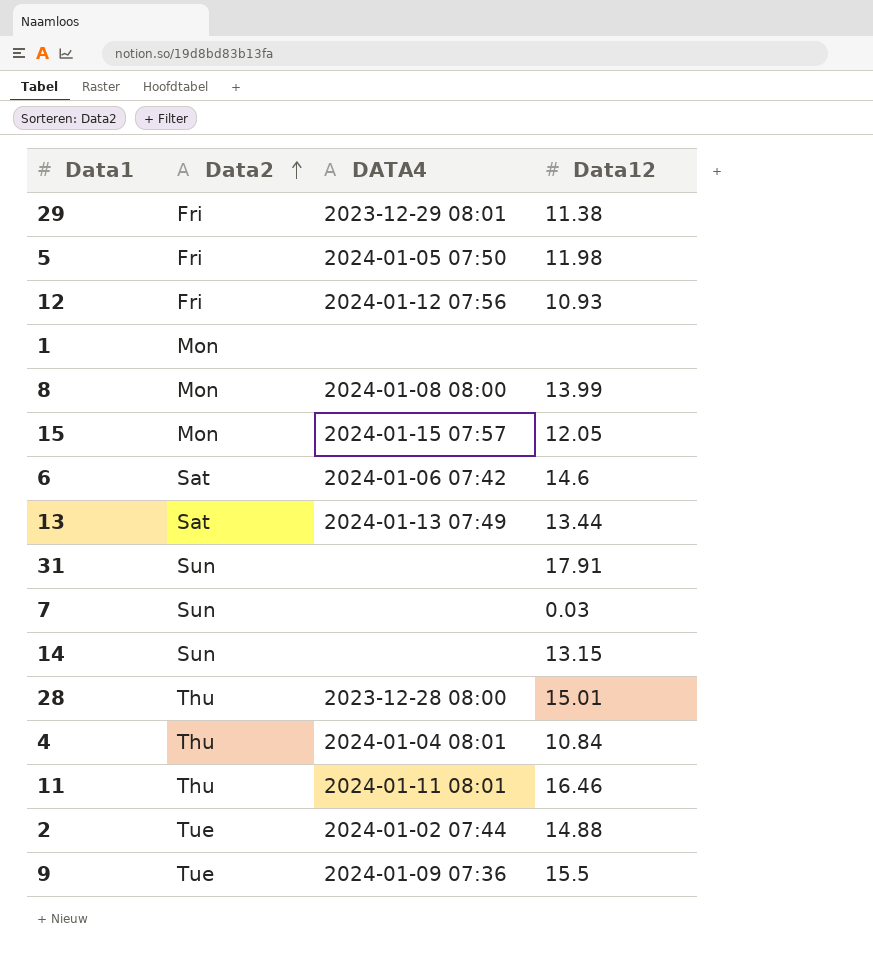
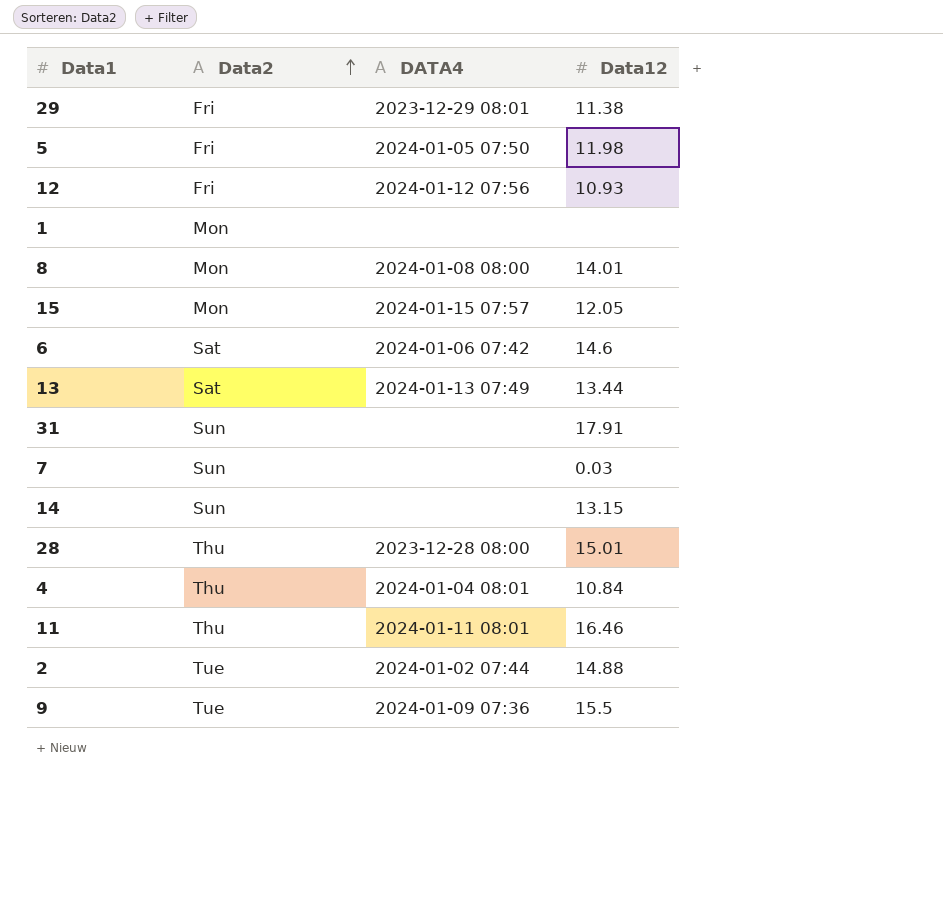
8 | Data12: 13.99 -> 14.01

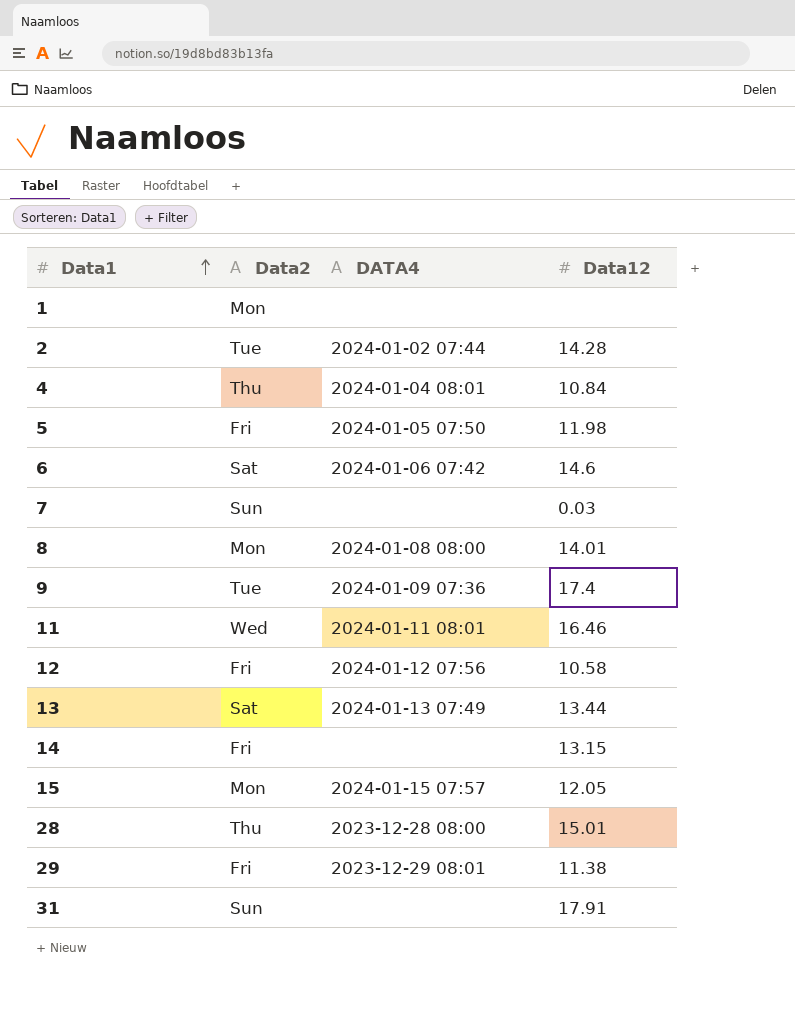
row order: Data2 ascending -> Data1 ascending
2 | Data12: 14.88 -> 14.28
9 | Data12: 15.5 -> 17.4
11 | Data2: Thu -> Wed
12 | Data12: 10.93 -> 10.58
14 | Data2: Sun -> Fri

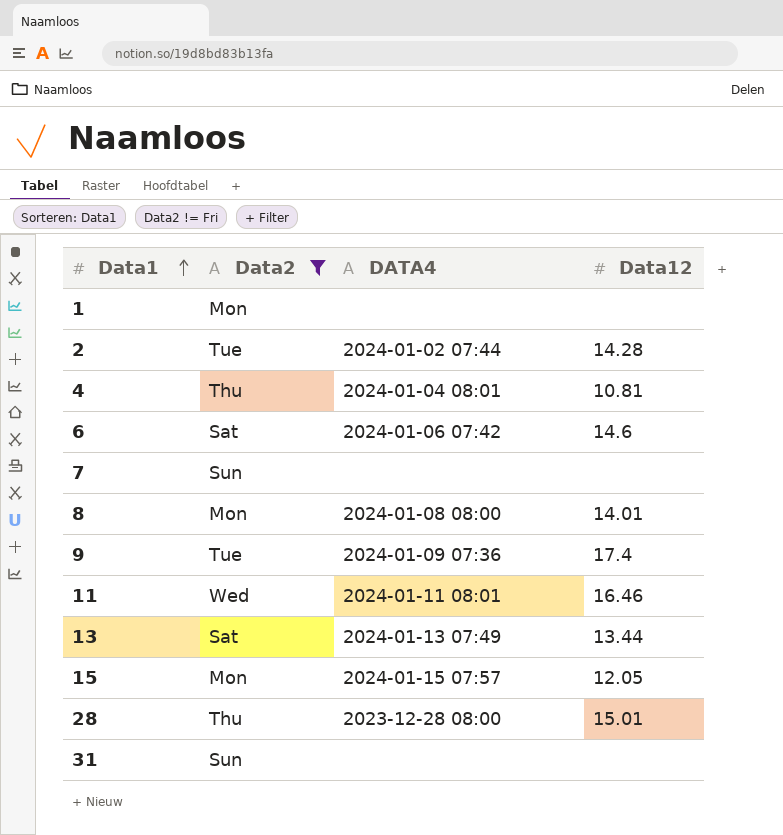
filter: none -> Data2 != Fri
4 | Data12: 10.84 -> 10.81
7 | Data12: 0.03 -> none
31 | Data12: 17.91 -> none

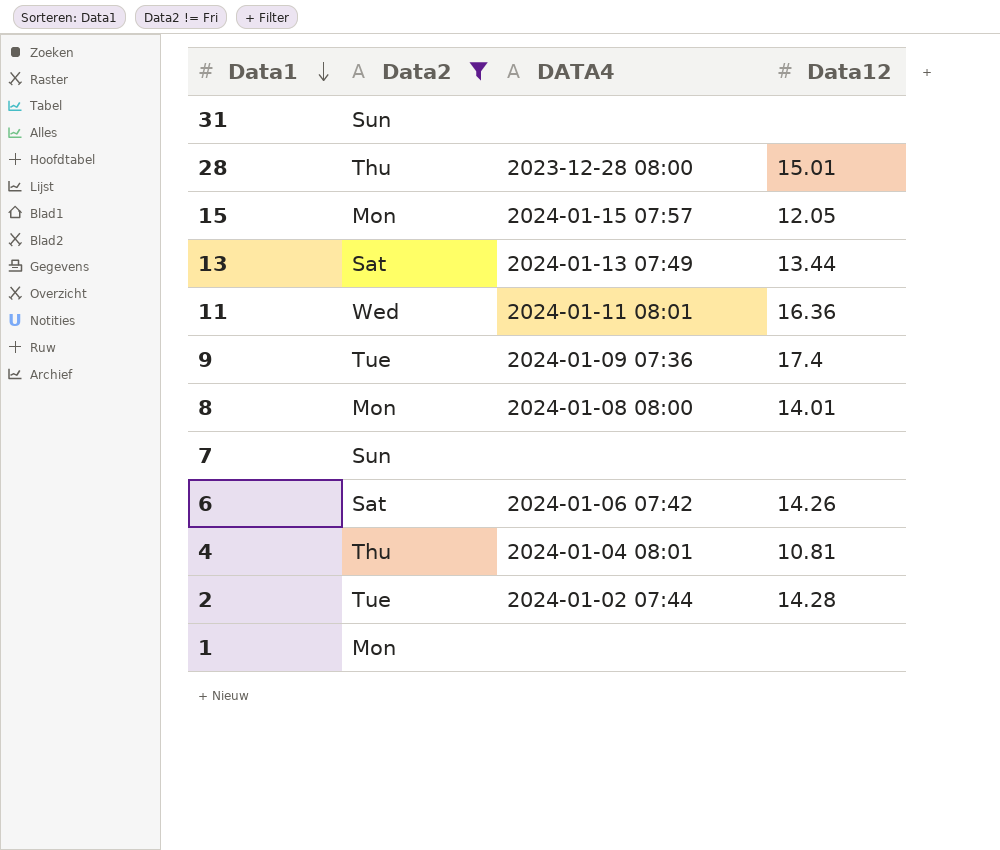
row order: Data1 ascending -> Data1 descending
11 | Data12: 16.46 -> 16.36
6 | Data12: 14.6 -> 14.26

